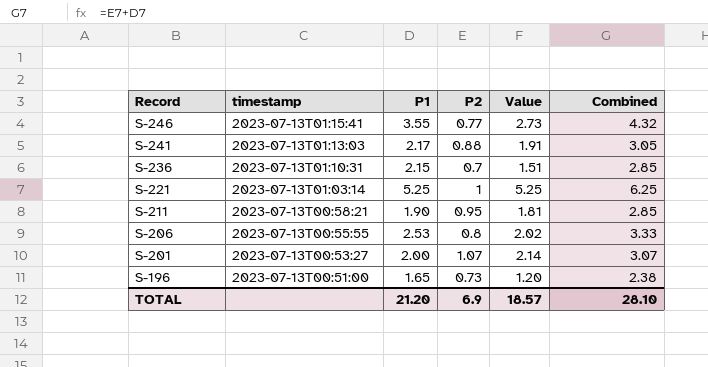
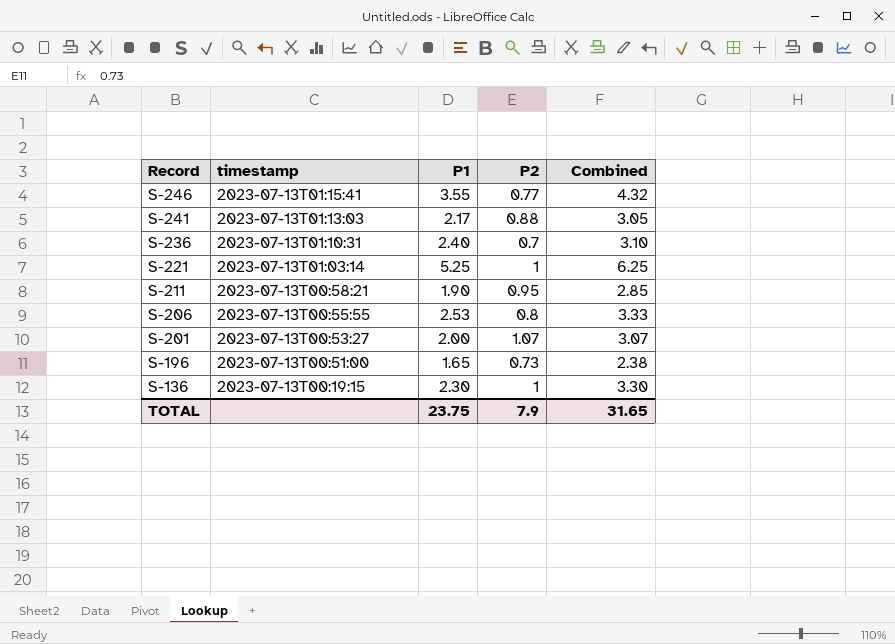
column Value | formula: [P1] * [P2] -> none
S-236 | P1: 2.15 -> 2.40
S-236 | Combined: 2.85 -> 3.10
row S-136: none -> 2023-07-13T00:19:15 | 2.30 | 1 | 3.30
TOTAL | P1: 21.20 -> 23.75
TOTAL | P2: 6.9 -> 7.9
TOTAL | Combined: 28.10 -> 31.65

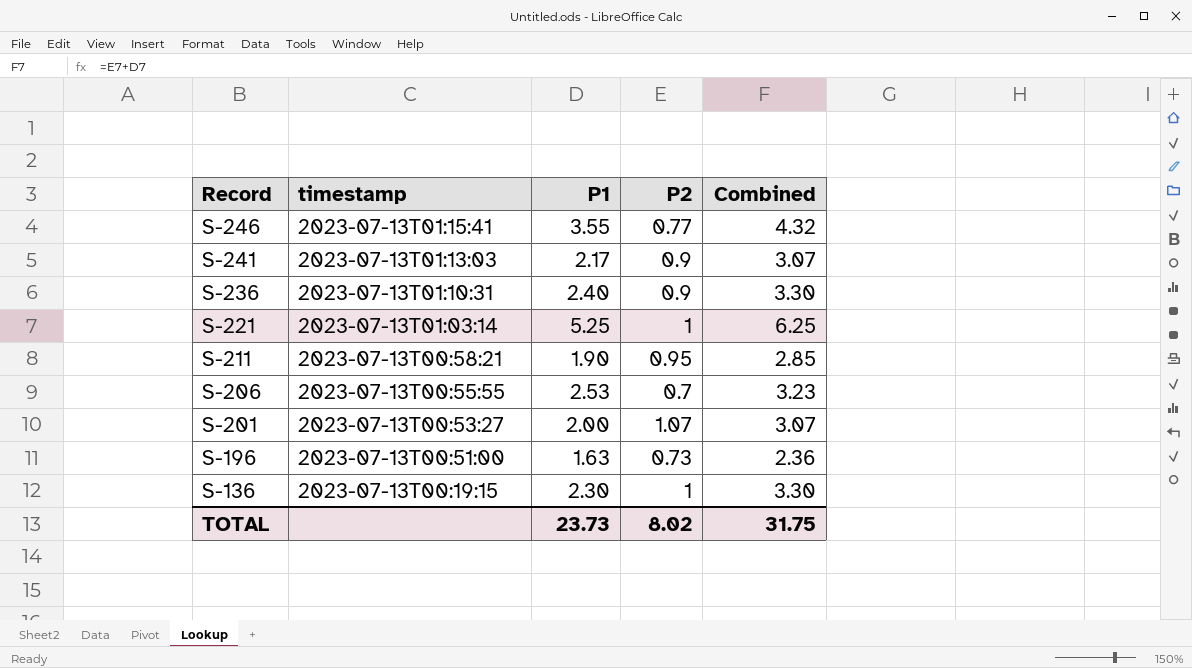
S-241 | P2: 0.88 -> 0.9
S-241 | Combined: 3.05 -> 3.07
S-236 | P2: 0.7 -> 0.9
S-236 | Combined: 3.10 -> 3.30
S-206 | P2: 0.8 -> 0.7
S-206 | Combined: 3.33 -> 3.23
S-196 | P1: 1.65 -> 1.63
S-196 | Combined: 2.38 -> 2.36
TOTAL | P1: 23.75 -> 23.73
TOTAL | P2: 7.9 -> 8.02
TOTAL | Combined: 31.65 -> 31.75

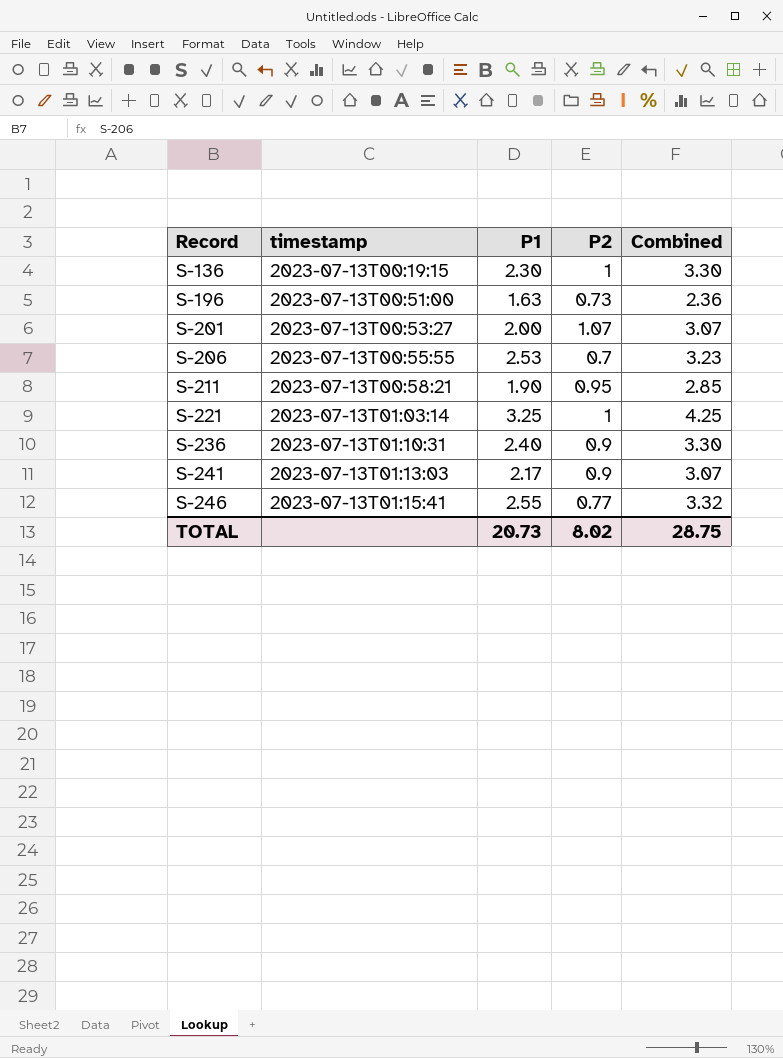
row order: Record descending -> Record ascending
S-221 | P1: 5.25 -> 3.25
S-221 | Combined: 6.25 -> 4.25
S-246 | P1: 3.55 -> 2.55
S-246 | Combined: 4.32 -> 3.32
TOTAL | P1: 23.73 -> 20.73
TOTAL | Combined: 31.75 -> 28.75

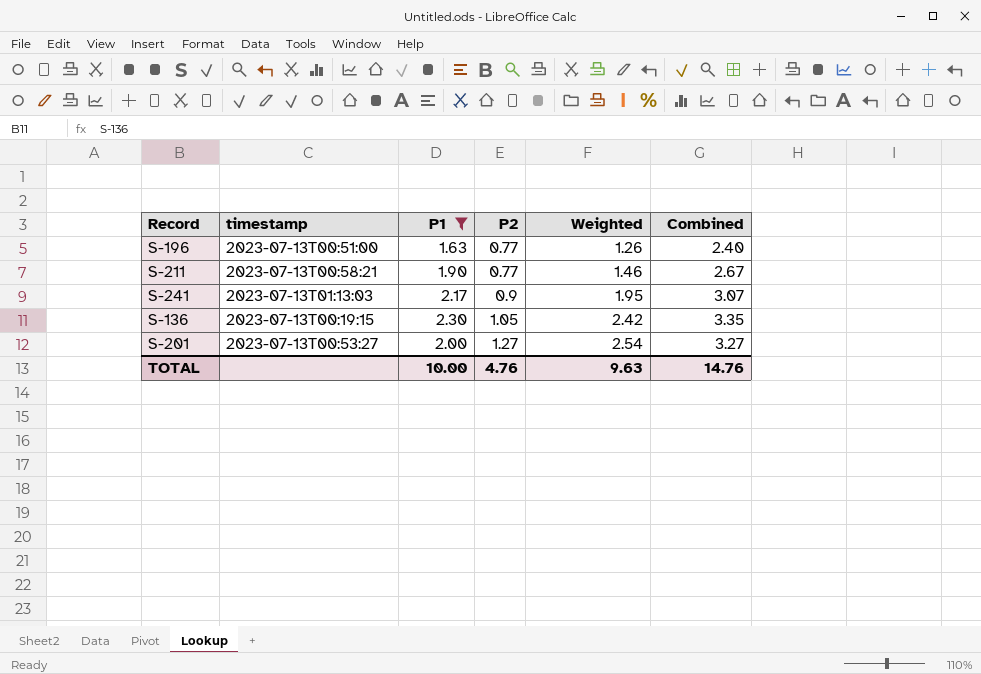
filter: none -> P1 <= 2.30
row order: Record ascending -> P2 ascending
column Weighted | formula: none -> [P1] * [P2]
S-196 | P2: 0.73 -> 0.77
S-196 | Combined: 2.36 -> 2.40
S-211 | P2: 0.95 -> 0.77
S-211 | Combined: 2.85 -> 2.67
S-136 | P2: 1 -> 1.05
S-136 | Combined: 3.30 -> 3.35
S-201 | P2: 1.07 -> 1.27
S-201 | Combined: 3.07 -> 3.27
TOTAL | P1: 20.73 -> 10.00
TOTAL | P2: 8.02 -> 4.76
TOTAL | Combined: 28.75 -> 14.76

